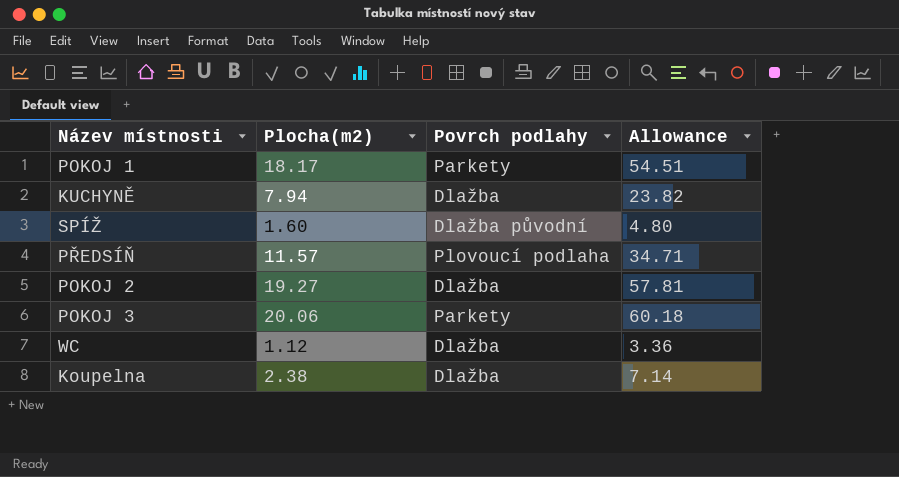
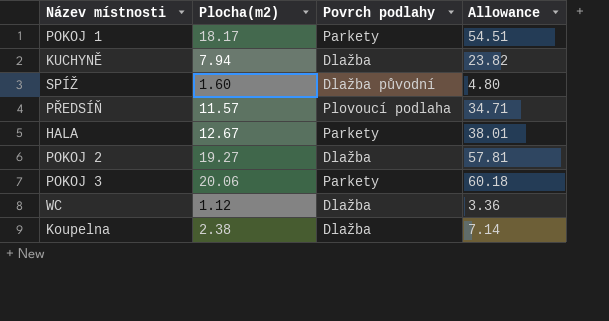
row HALA: none -> 12.67 | Parkety | 38.01

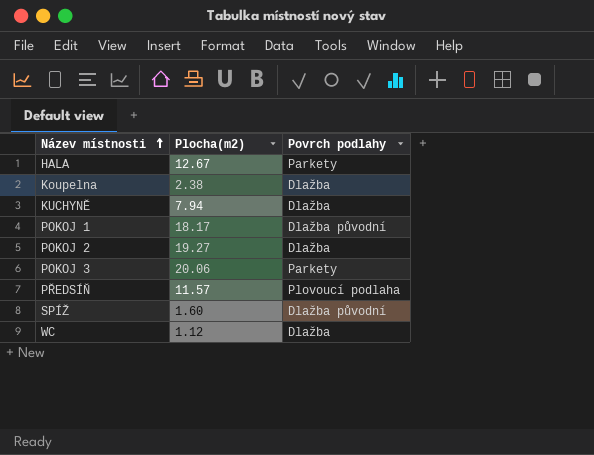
row order: none -> Název místnosti ascending
column Allowance | formula: [Plocha(m2)] * 3 -> none
POKOJ 1 | Povrch podlahy: Parkety -> Dlažba původní

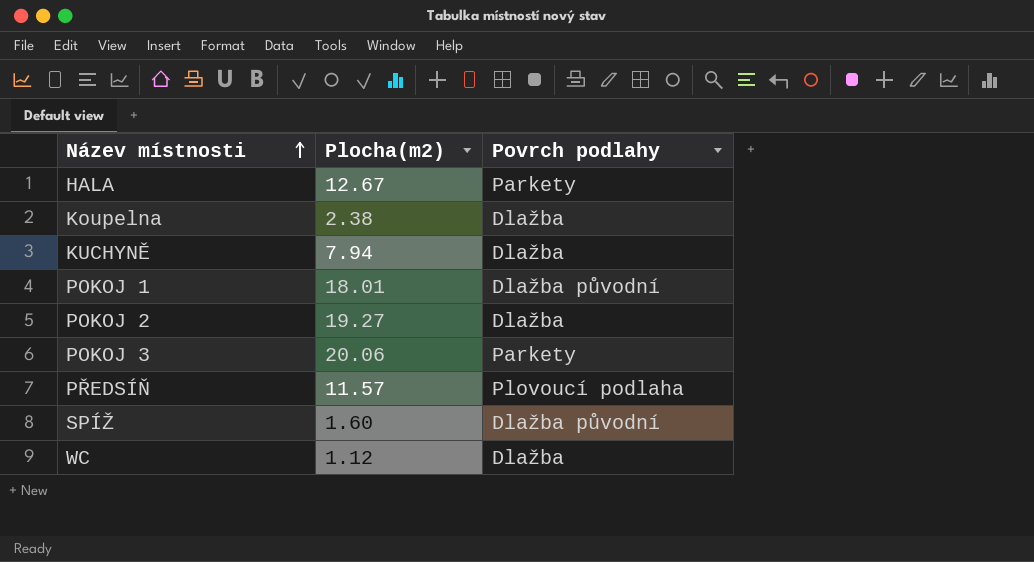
POKOJ 1 | Plocha(m2): 18.17 -> 18.01

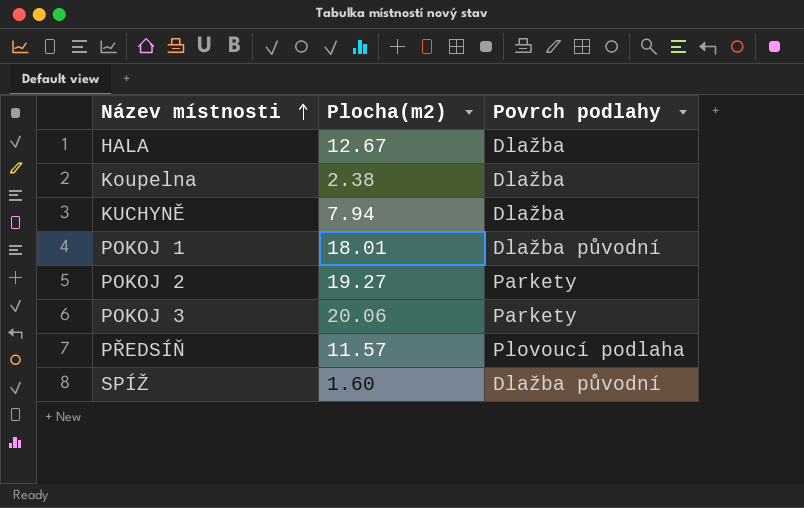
row WC: 1.12 | Dlažba -> none
HALA | Povrch podlahy: Parkety -> Dlažba
POKOJ 2 | Povrch podlahy: Dlažba -> Parkety

